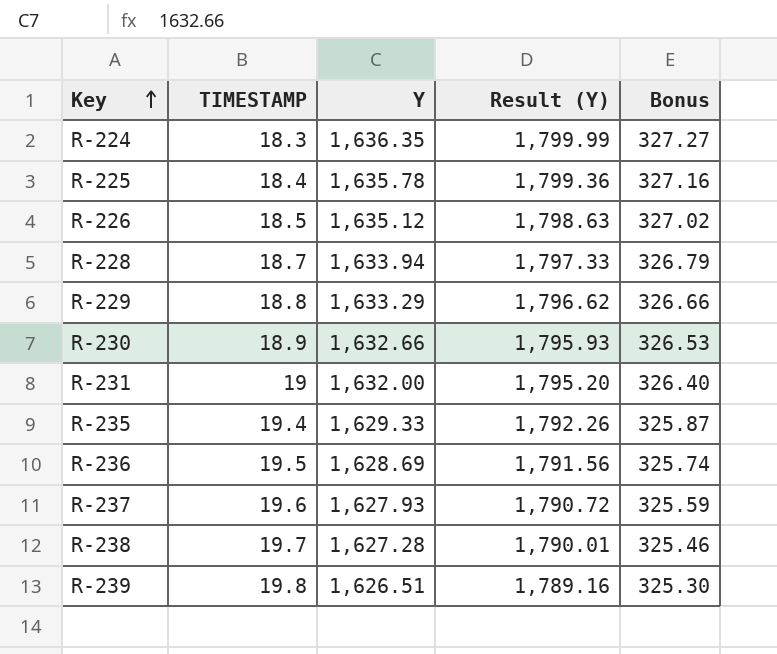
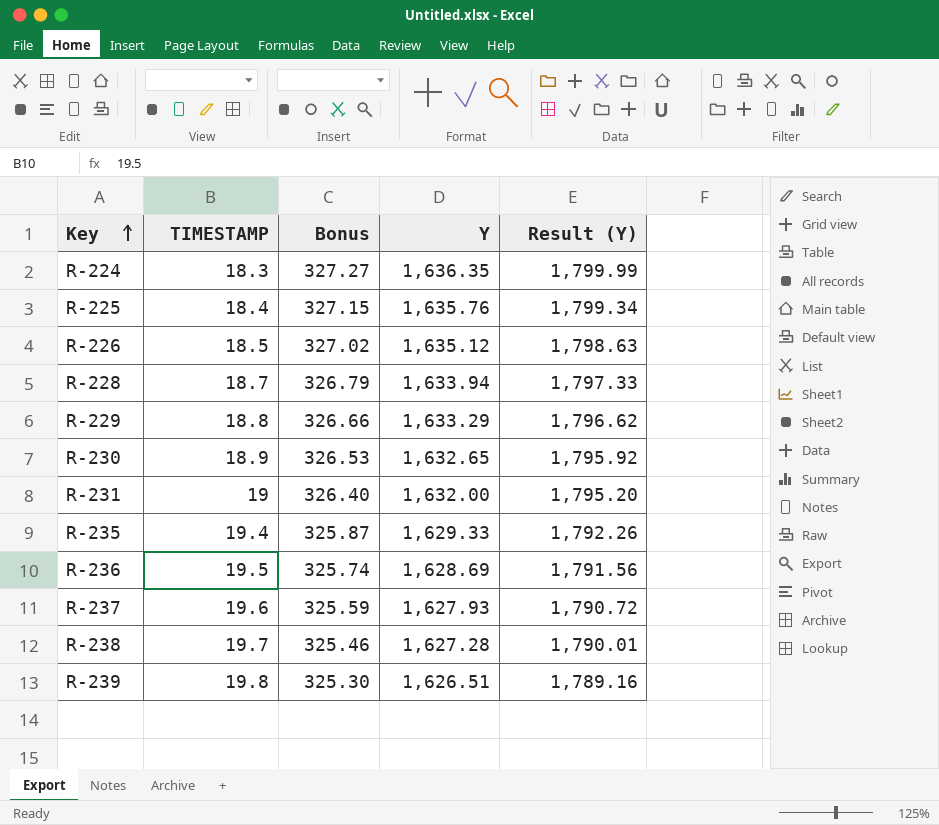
column Bonus | position: 5 -> 3
R-225 | Bonus: 327.16 -> 327.15
R-225 | Y: 1,635.78 -> 1,635.76
R-225 | Result (Y): 1,799.36 -> 1,799.34
R-230 | Y: 1,632.66 -> 1,632.65
R-230 | Result (Y): 1,795.93 -> 1,795.92

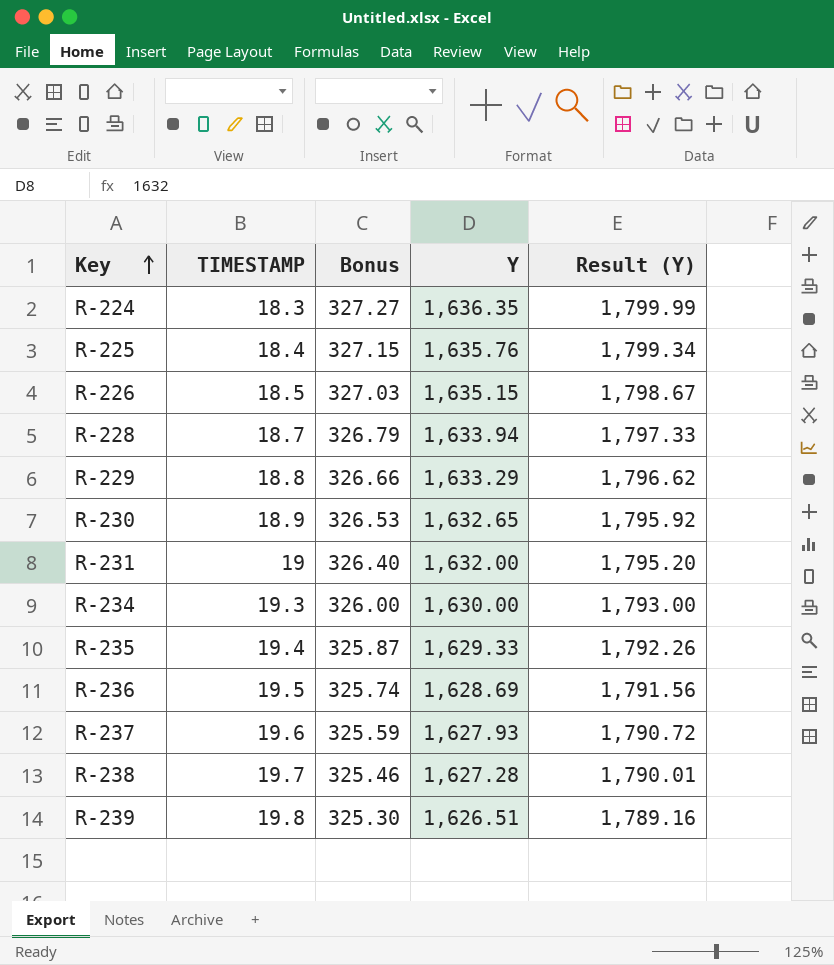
R-226 | Bonus: 327.02 -> 327.03
R-226 | Y: 1,635.12 -> 1,635.15
R-226 | Result (Y): 1,798.63 -> 1,798.67
row R-234: none -> 19.3 | 326.00 | 1,630.00 | 1,793.00

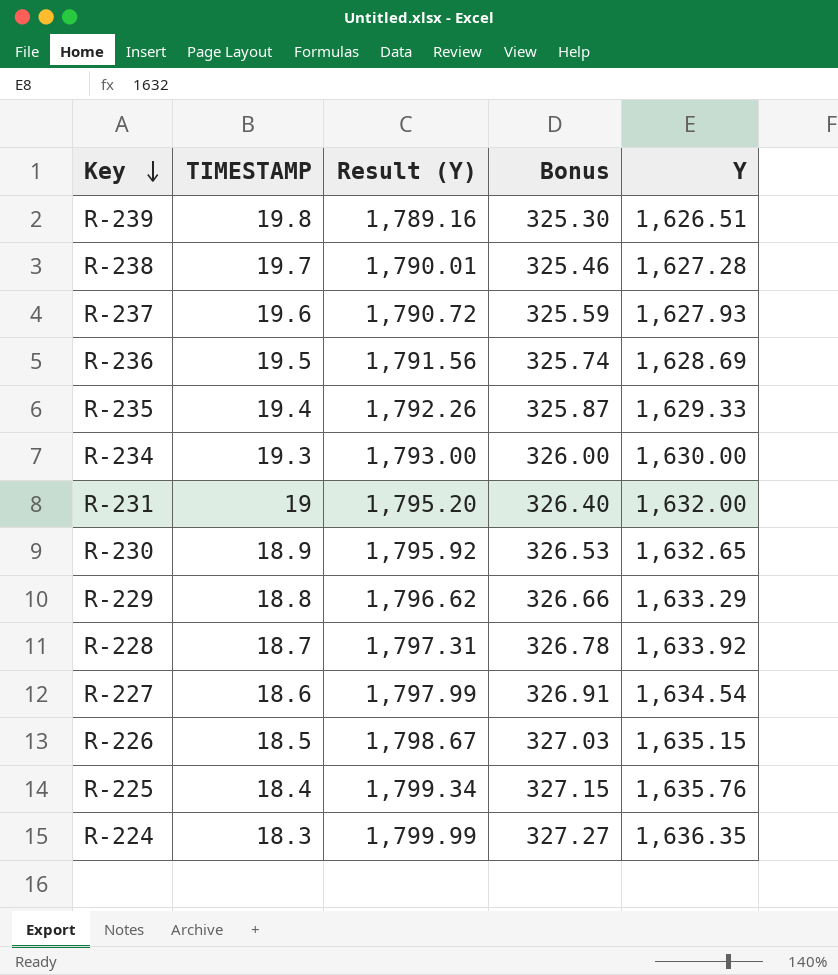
row order: Key ascending -> Key descending
column Result (Y) | position: 5 -> 3
R-228 | Result (Y): 1,797.33 -> 1,797.31
R-228 | Bonus: 326.79 -> 326.78
R-228 | Y: 1,633.94 -> 1,633.92
row R-227: none -> 18.6 | 1,797.99 | 326.91 | 1,634.54

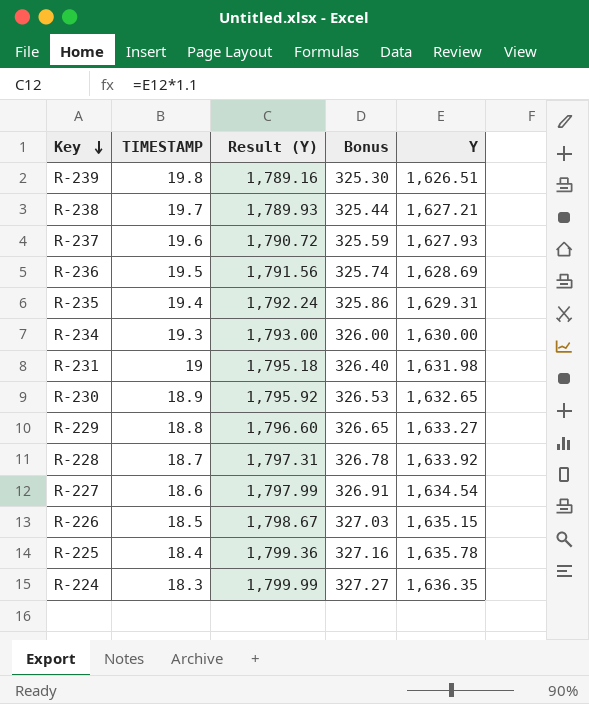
R-238 | Result (Y): 1,790.01 -> 1,789.93
R-238 | Bonus: 325.46 -> 325.44
R-238 | Y: 1,627.28 -> 1,627.21
R-235 | Result (Y): 1,792.26 -> 1,792.24
R-235 | Bonus: 325.87 -> 325.86
R-235 | Y: 1,629.33 -> 1,629.31
R-231 | Result (Y): 1,795.20 -> 1,795.18
R-231 | Y: 1,632.00 -> 1,631.98
R-229 | Result (Y): 1,796.62 -> 1,796.60
R-229 | Bonus: 326.66 -> 326.65
R-229 | Y: 1,633.29 -> 1,633.27
R-225 | Result (Y): 1,799.34 -> 1,799.36
R-225 | Bonus: 327.15 -> 327.16
R-225 | Y: 1,635.76 -> 1,635.78

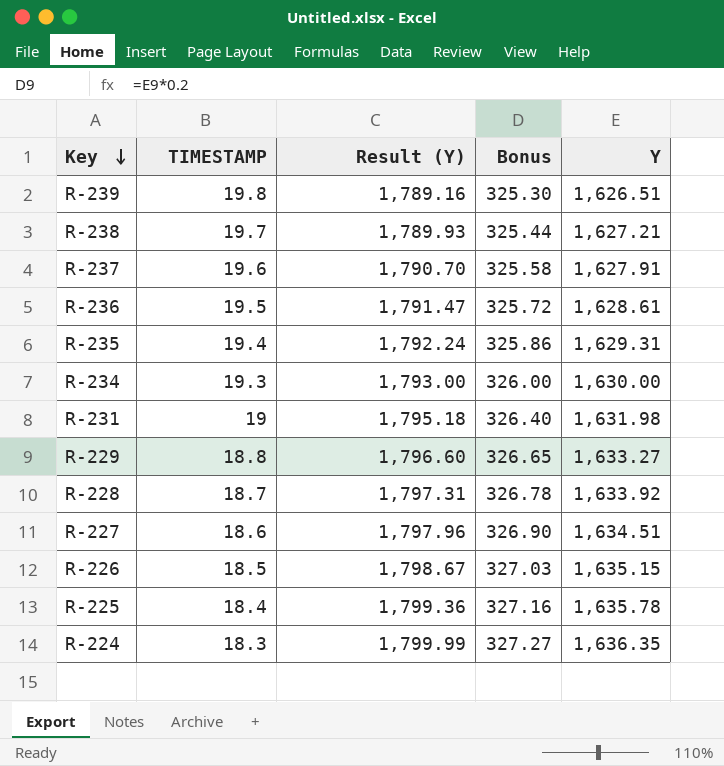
row R-230: 18.9 | 1,795.92 | 326.53 | 1,632.65 -> none
R-237 | Result (Y): 1,790.72 -> 1,790.70
R-237 | Bonus: 325.59 -> 325.58
R-237 | Y: 1,627.93 -> 1,627.91
R-236 | Result (Y): 1,791.56 -> 1,791.47
R-236 | Bonus: 325.74 -> 325.72
R-236 | Y: 1,628.69 -> 1,628.61
R-227 | Result (Y): 1,797.99 -> 1,797.96
R-227 | Bonus: 326.91 -> 326.90
R-227 | Y: 1,634.54 -> 1,634.51

